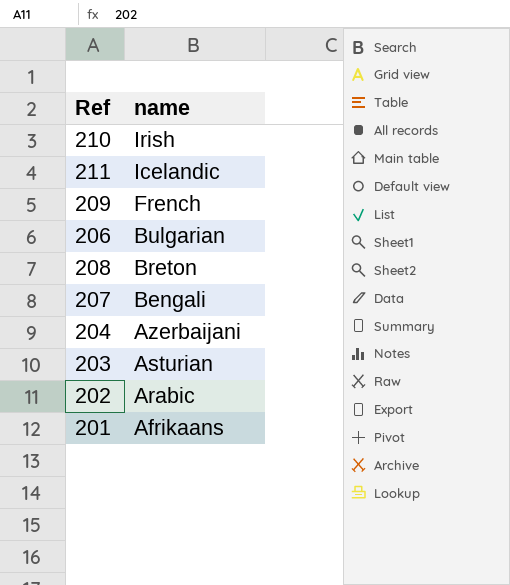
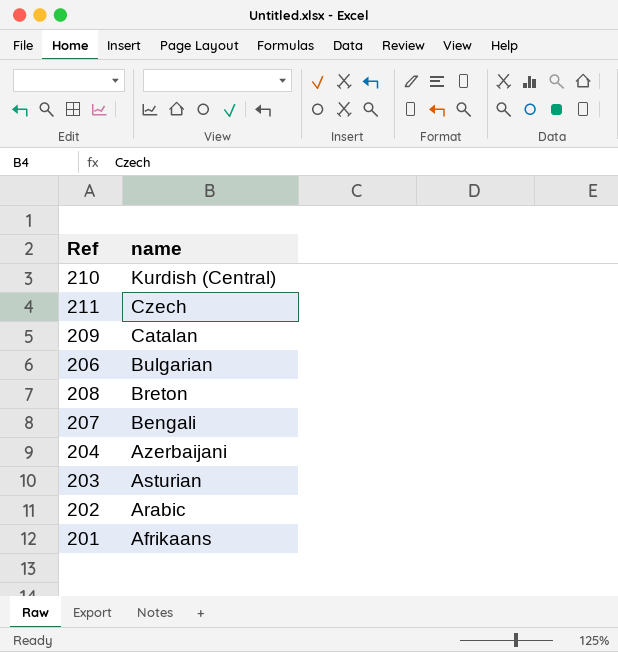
210 | name: Irish -> Kurdish (Central)
211 | name: Icelandic -> Czech
209 | name: French -> Catalan

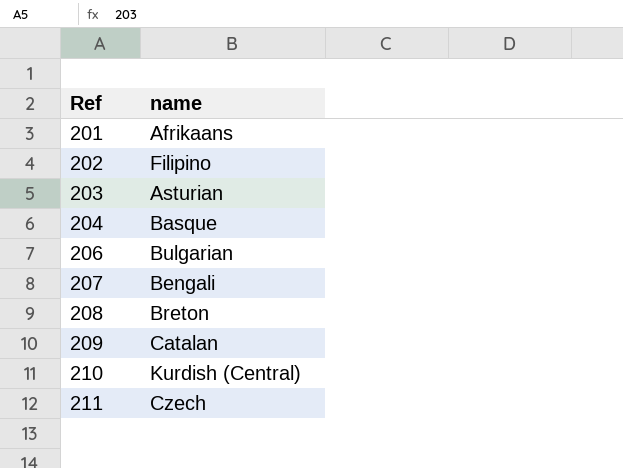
row order: name descending -> Ref ascending
202 | name: Arabic -> Filipino
204 | name: Azerbaijani -> Basque

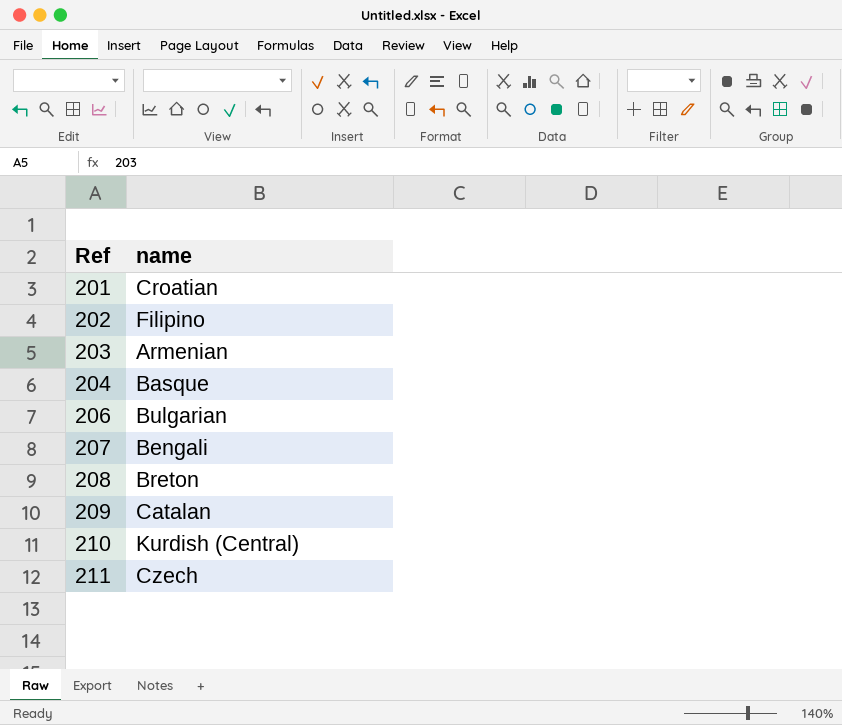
201 | name: Afrikaans -> Croatian
203 | name: Asturian -> Armenian

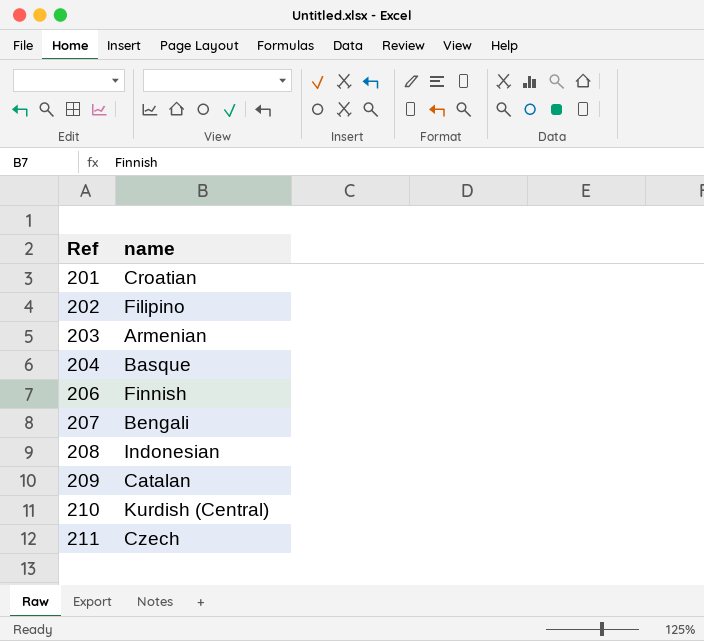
206 | name: Bulgarian -> Finnish
208 | name: Breton -> Indonesian

